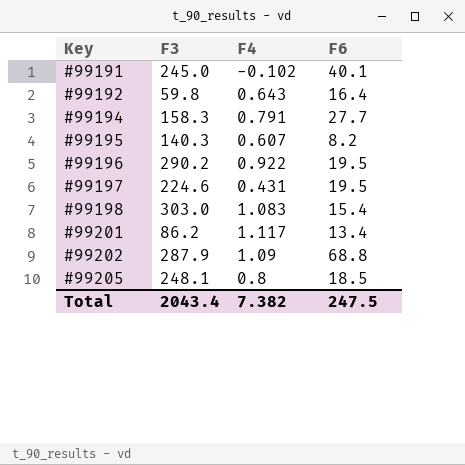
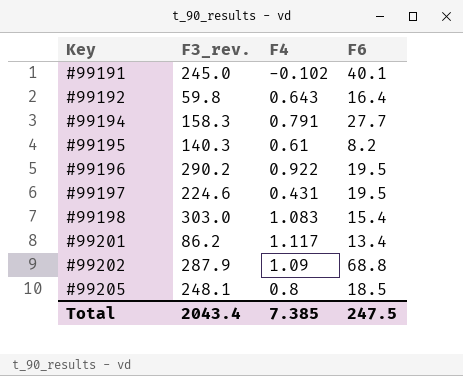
column name: F3 -> F3_rev.
#99195 | F4: 0.607 -> 0.61
Total | F4: 7.382 -> 7.385

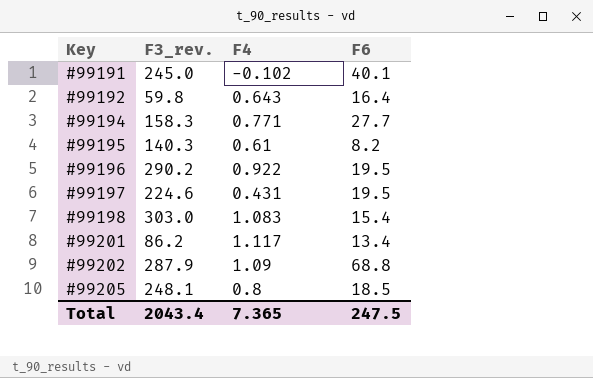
#99194 | F4: 0.791 -> 0.771
Total | F4: 7.385 -> 7.365

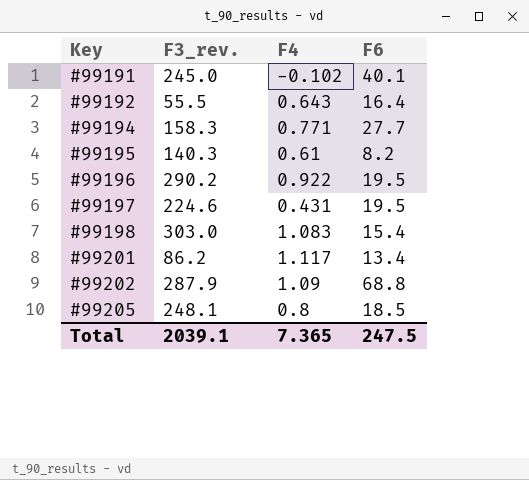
#99192 | F3_rev.: 59.8 -> 55.5
Total | F3_rev.: 2043.4 -> 2039.1

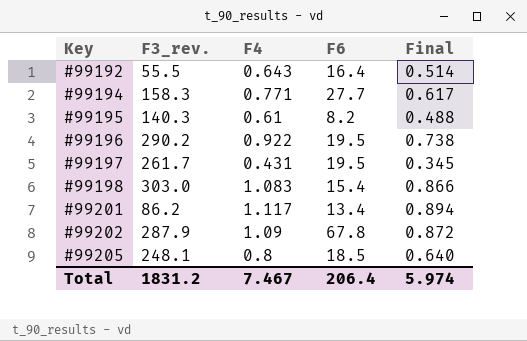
column Final | formula: none -> [F4] * 0.8
row #99191: 245.0 | -0.102 | 40.1 -> none
#99197 | F3_rev.: 224.6 -> 261.7
#99202 | F6: 68.8 -> 67.8
Total | F3_rev.: 2039.1 -> 1831.2
Total | F4: 7.365 -> 7.467
Total | F6: 247.5 -> 206.4

